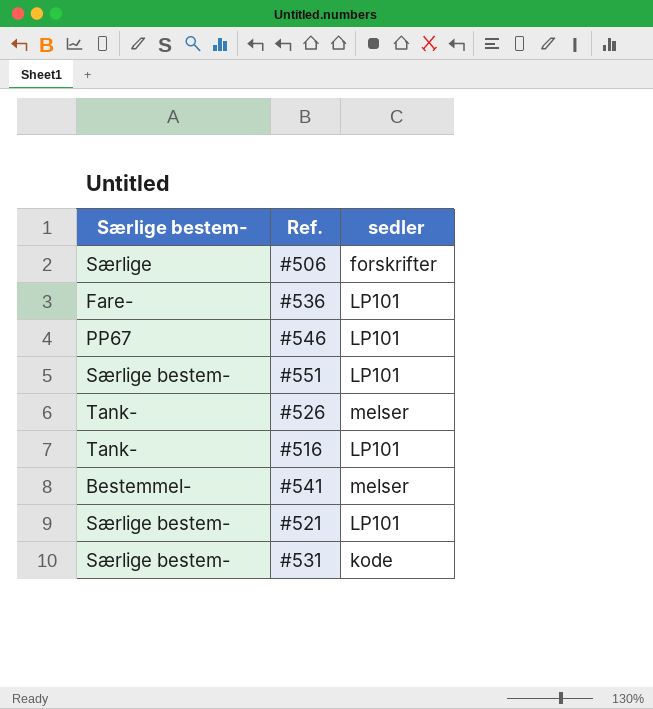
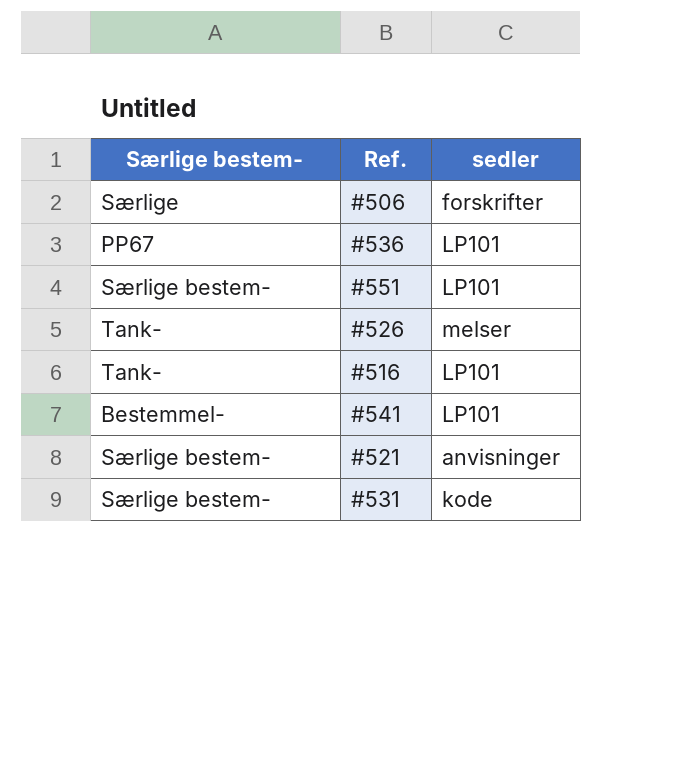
row #546: PP67 | LP101 -> none
#536 | Særlige bestem-: Fare- -> PP67
#541 | sedler: melser -> LP101
#521 | sedler: LP101 -> anvisninger

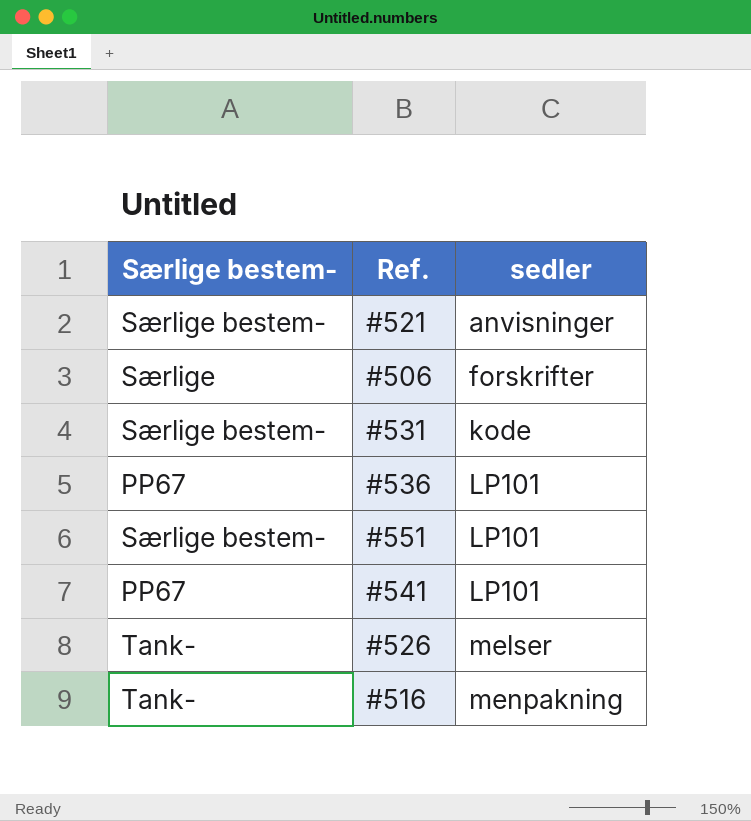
row order: none -> sedler ascending
#541 | Særlige bestem-: Bestemmel- -> PP67
#516 | sedler: LP101 -> menpakning

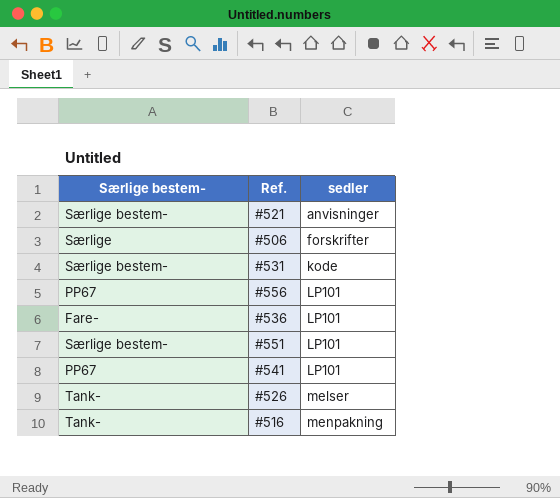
row #556: none -> PP67 | LP101
#536 | Særlige bestem-: PP67 -> Fare-

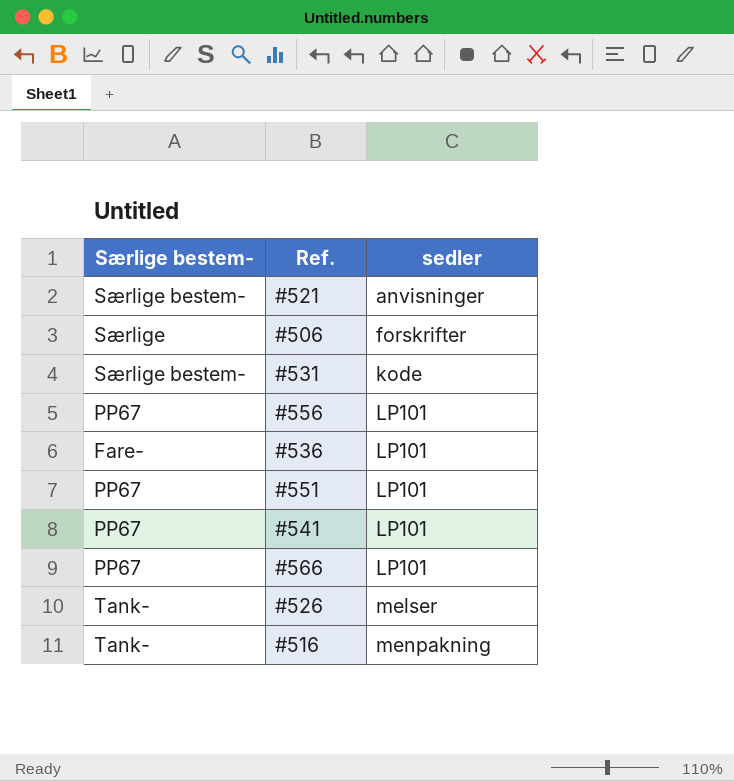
#551 | Særlige bestem-: Særlige bestem- -> PP67
row #566: none -> PP67 | LP101

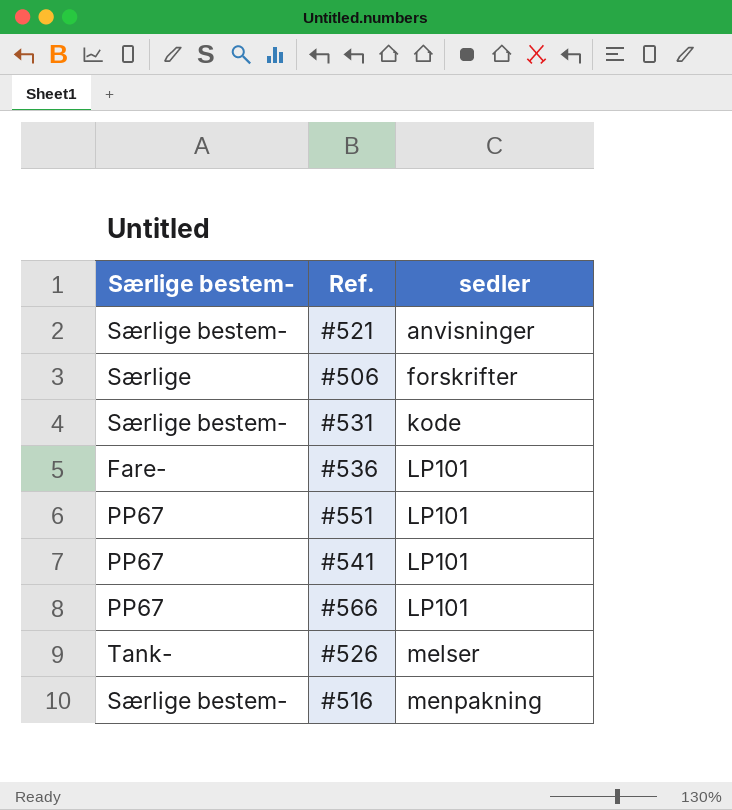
row #556: PP67 | LP101 -> none
#516 | Særlige bestem-: Tank- -> Særlige bestem-

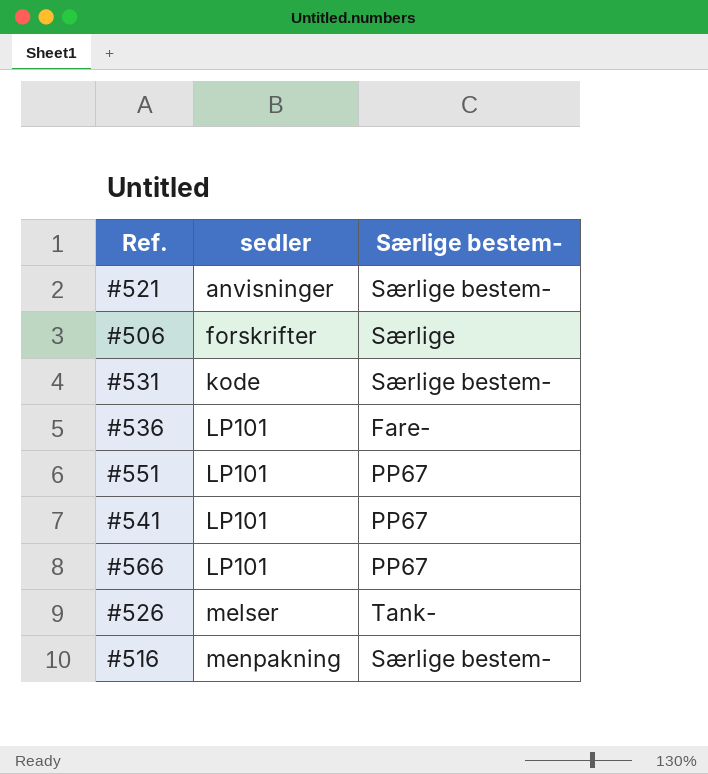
column Særlige bestem- | position: 1 -> 3

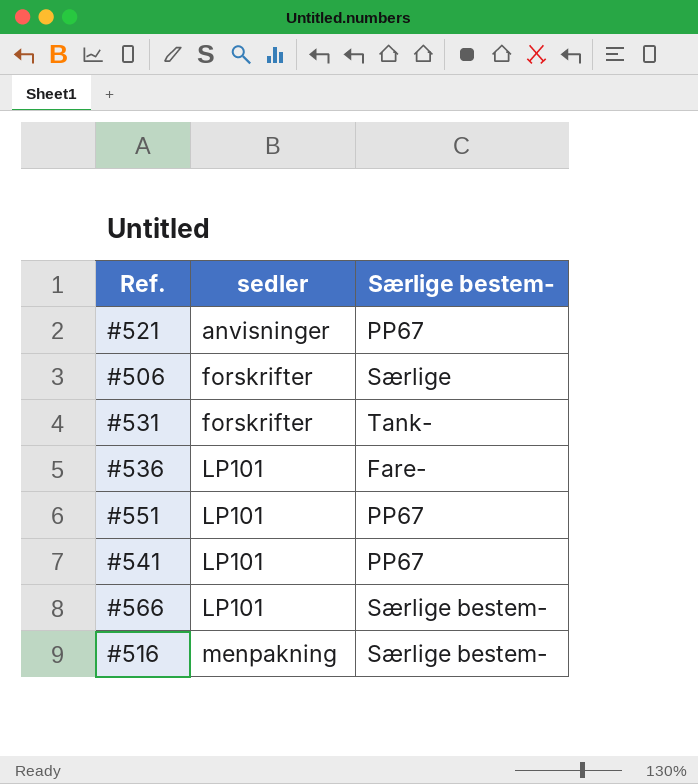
row #526: melser | Tank- -> none
#521 | Særlige bestem-: Særlige bestem- -> PP67
#531 | sedler: kode -> forskrifter
#531 | Særlige bestem-: Særlige bestem- -> Tank-
#566 | Særlige bestem-: PP67 -> Særlige bestem-

